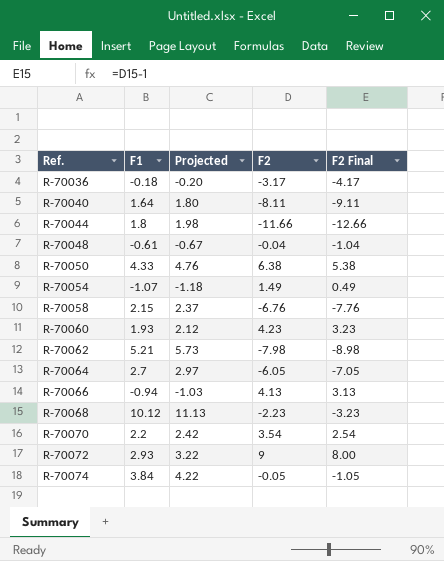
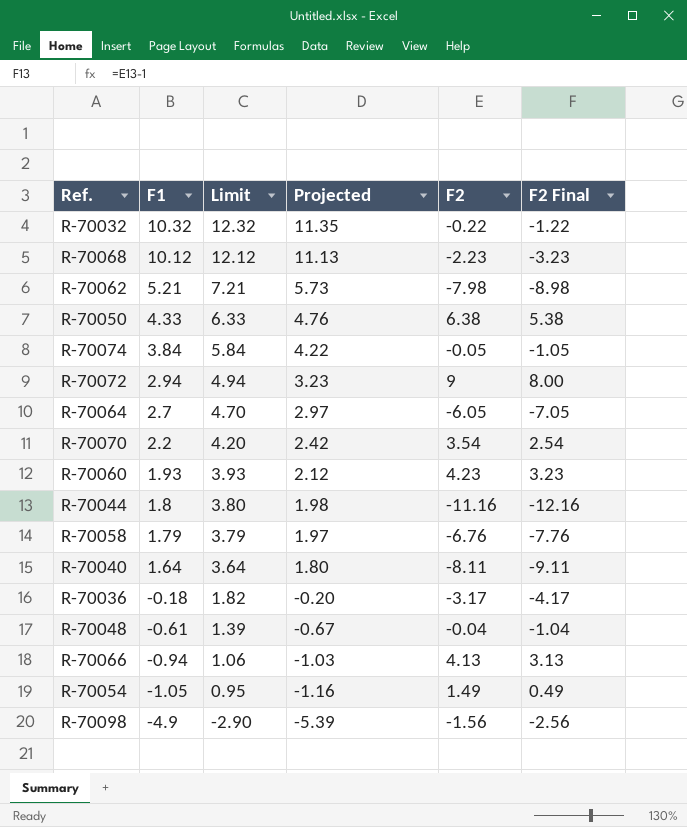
row order: Ref. ascending -> F1 descending
column Limit | formula: none -> [F1] + 2
row R-70032: none -> 10.32 | 12.32 | 11.35 | -0.22 | -1.22
R-70072 | F1: 2.93 -> 2.94
R-70072 | Projected: 3.22 -> 3.23
R-70044 | F2: -11.66 -> -11.16
R-70044 | F2 Final: -12.66 -> -12.16
R-70058 | F1: 2.15 -> 1.79
R-70058 | Projected: 2.37 -> 1.97
R-70054 | F1: -1.07 -> -1.05
R-70054 | Projected: -1.18 -> -1.16
row R-70098: none -> -4.9 | -2.90 | -5.39 | -1.56 | -2.56

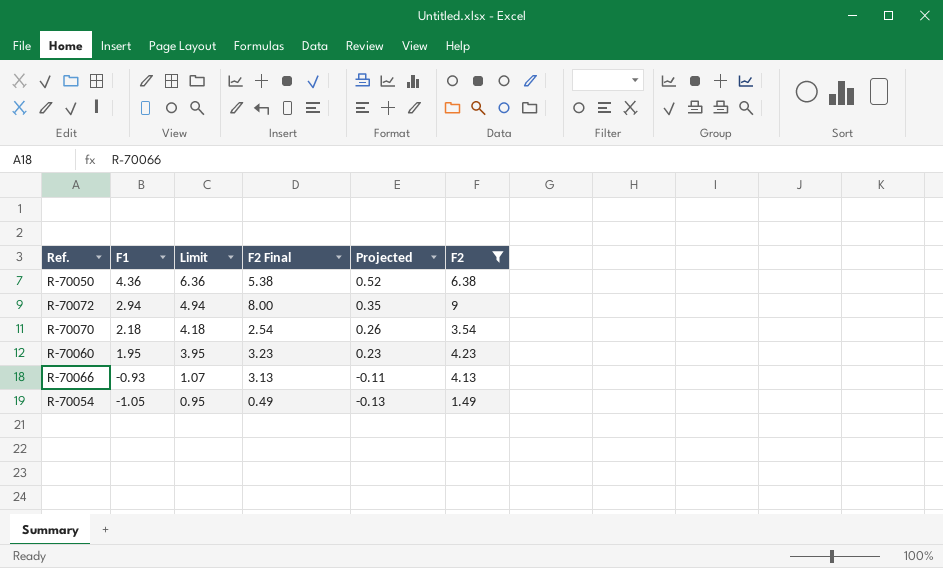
filter: none -> F2 >= 1.49
column F2 Final | position: 6 -> 4
column Projected | formula: [F1] * 1.1 -> [F1] * 0.12
R-70050 | F1: 4.33 -> 4.36
R-70050 | Limit: 6.33 -> 6.36
R-70070 | F1: 2.2 -> 2.18
R-70070 | Limit: 4.20 -> 4.18
R-70060 | F1: 1.93 -> 1.95
R-70060 | Limit: 3.93 -> 3.95
R-70066 | F1: -0.94 -> -0.93
R-70066 | Limit: 1.06 -> 1.07

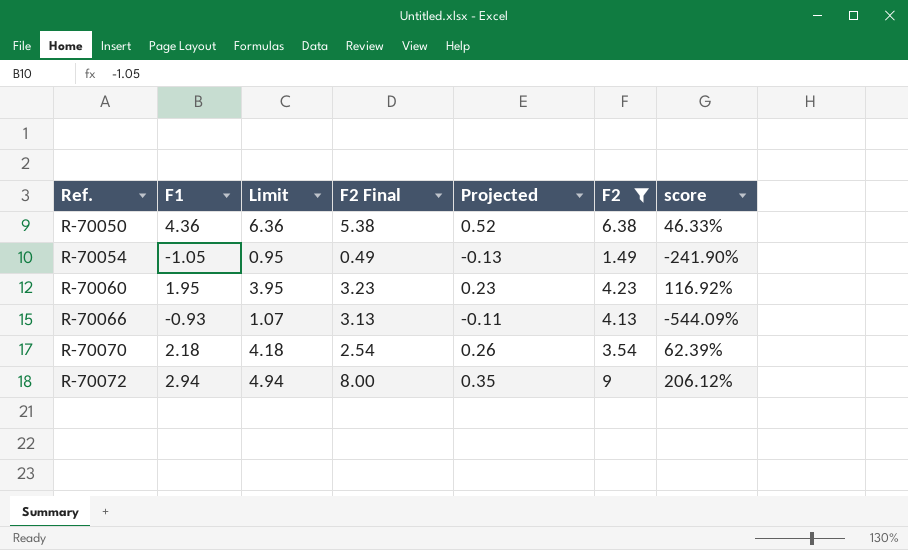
row order: F1 descending -> Ref. ascending
column score | formula: none -> ([F2] - [F1]) / [F1]

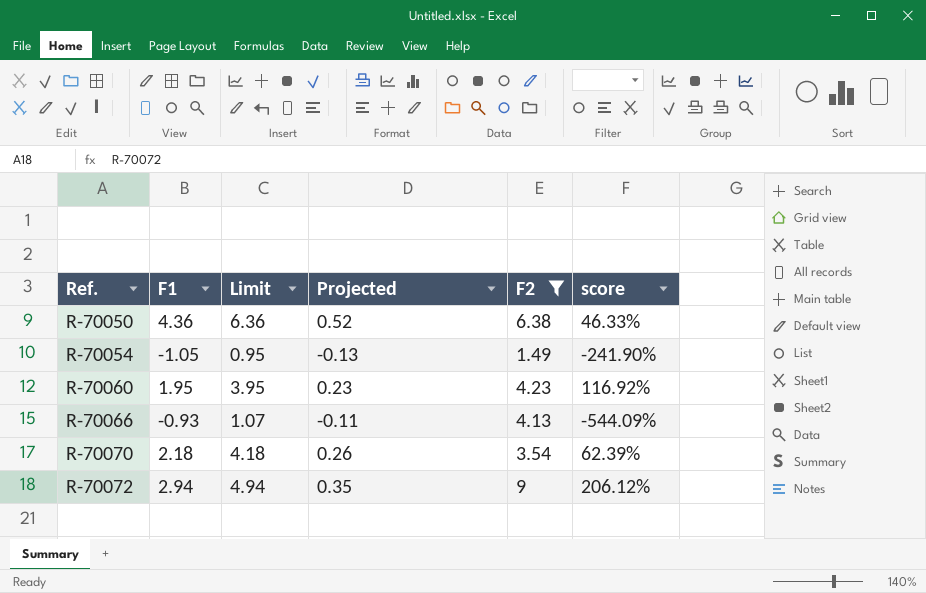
column F2 Final | formula: [F2] - 1 -> none

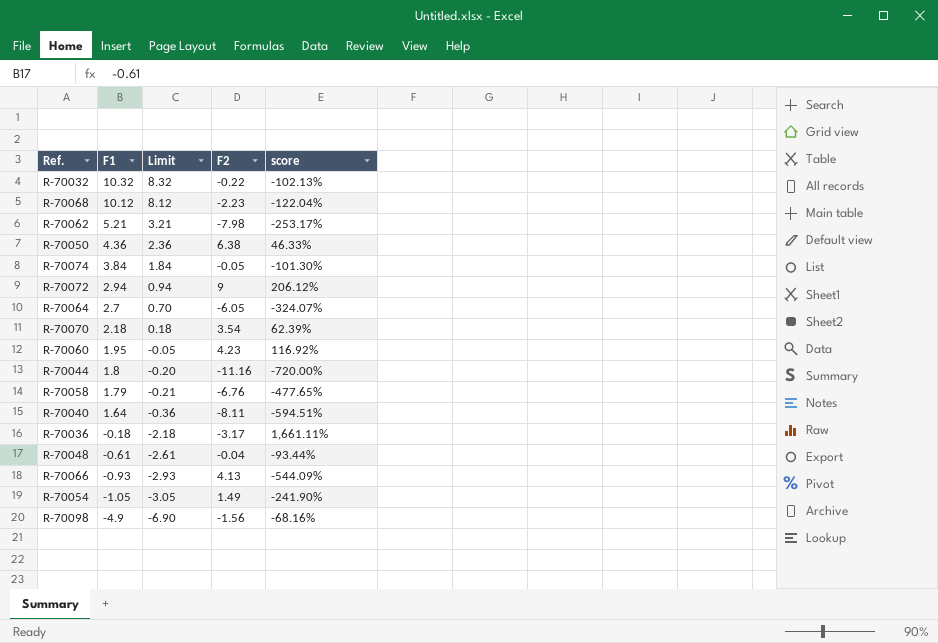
filter: F2 >= 1.49 -> none
row order: Ref. ascending -> F1 descending
column Projected | formula: [F1] * 0.12 -> none
column Limit | formula: [F1] + 2 -> [F1] - 2

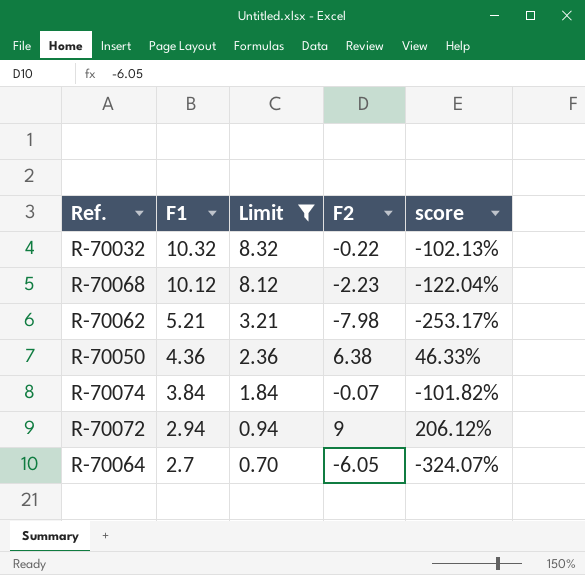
filter: none -> Limit >= 0.70
R-70074 | F2: -0.05 -> -0.07
R-70074 | score: -101.30% -> -101.82%

